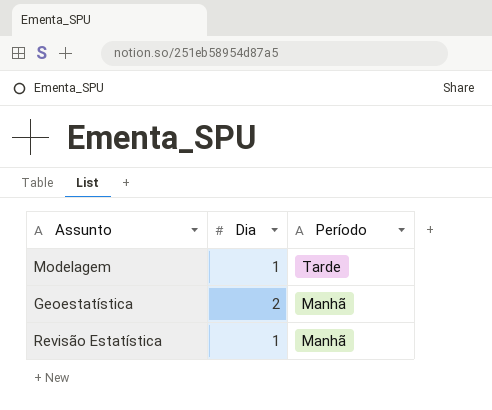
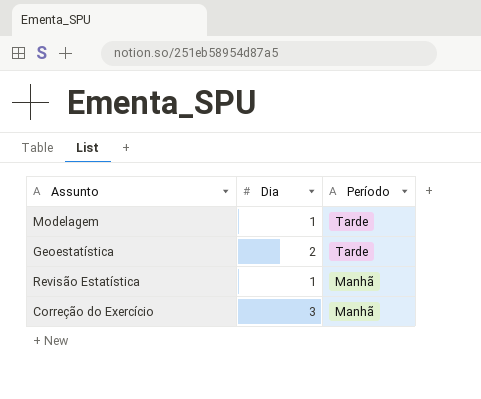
Geoestatística | Período: Manhã -> Tarde
row Correção do Exercício: none -> 3 | Manhã

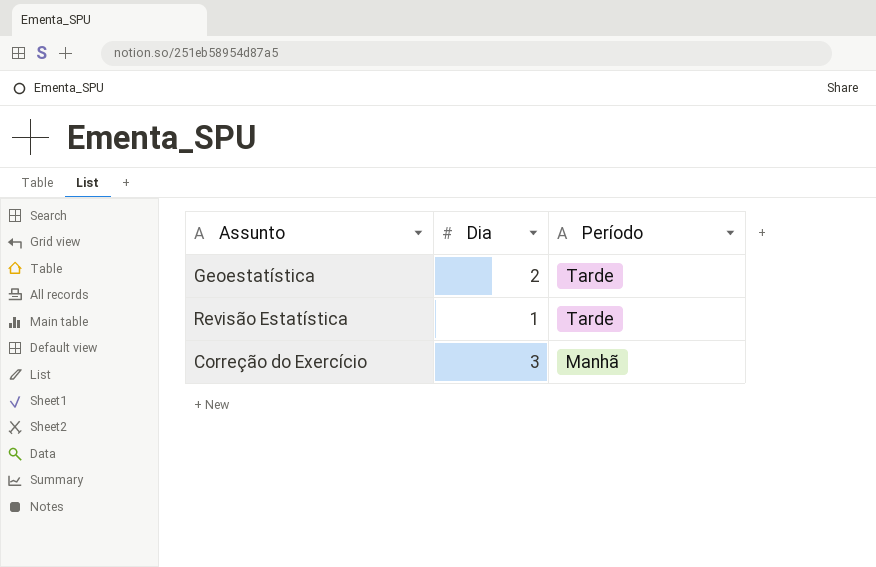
row Modelagem: 1 | Tarde -> none
Revisão Estatística | Período: Manhã -> Tarde

